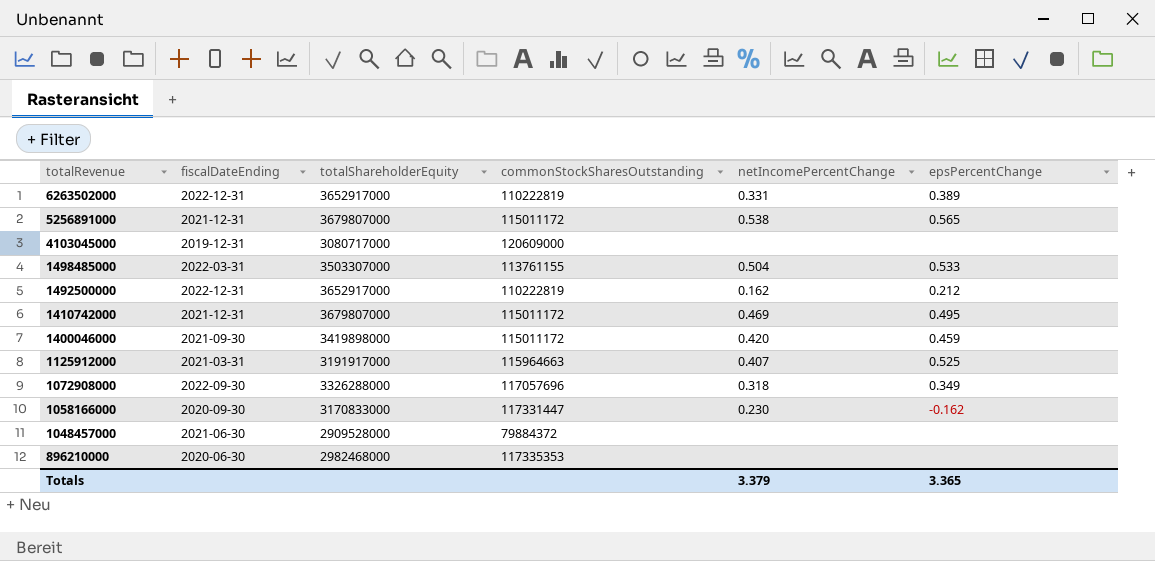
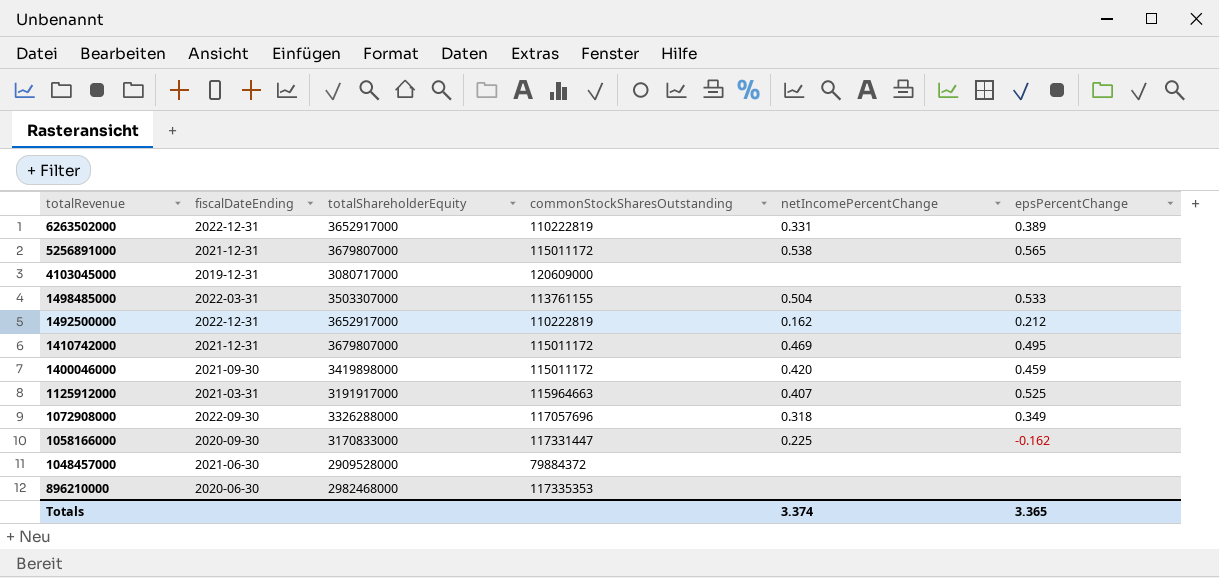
1058166000 | netIncomePercentChange: 0.230 -> 0.225
Totals | netIncomePercentChange: 3.379 -> 3.374

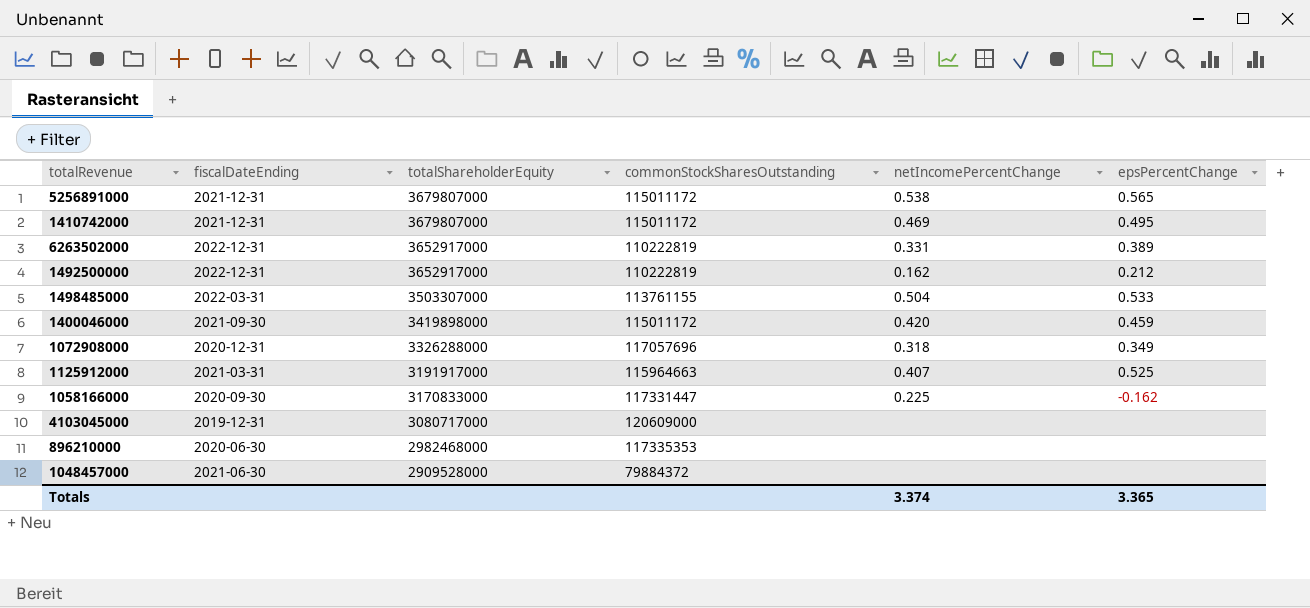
row order: totalRevenue descending -> totalShareholderEquity descending
1072908000 | fiscalDateEnding: 2022-09-30 -> 2020-12-31

